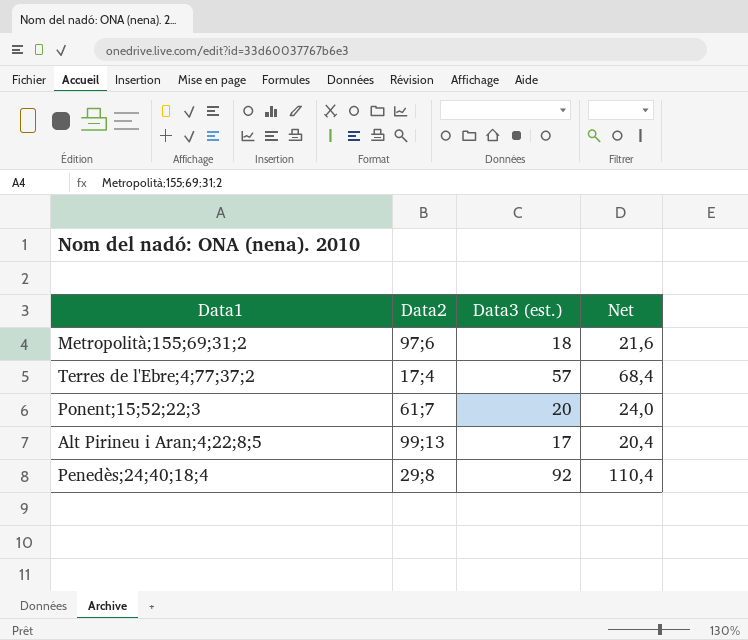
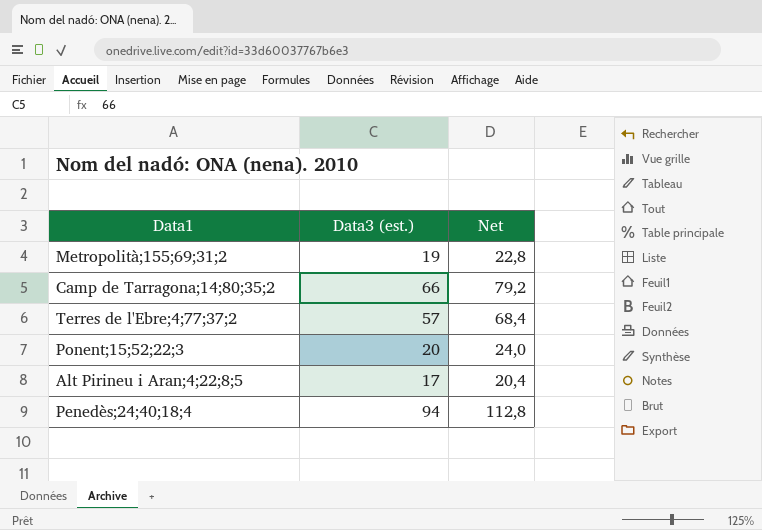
column Data2 | position: 2 -> none
Metropolità;155;69;31;2 | Data3 (est.): 18 -> 19
Metropolità;155;69;31;2 | Net: 21,6 -> 22,8
row Camp de Tarragona;14;80;35;2: none -> 66 | 79,2
Penedès;24;40;18;4 | Data3 (est.): 92 -> 94
Penedès;24;40;18;4 | Net: 110,4 -> 112,8

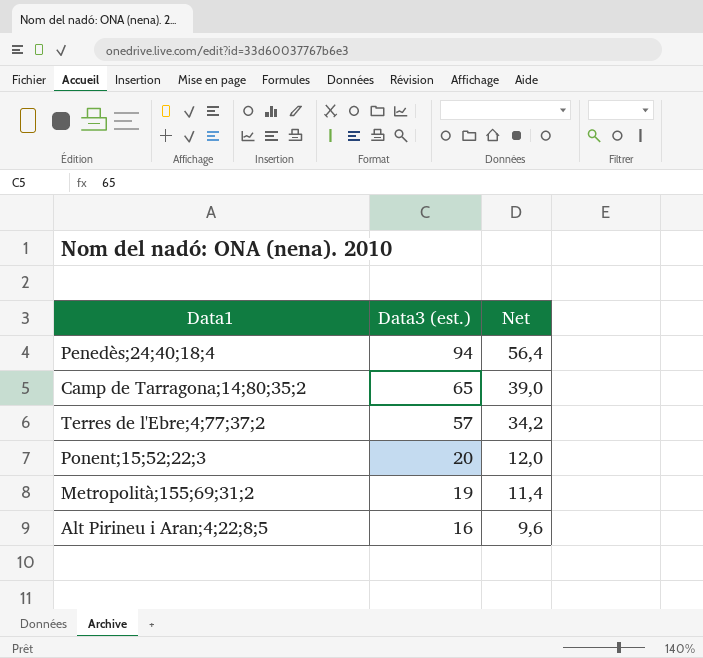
row order: none -> Data3 (est.) descending
column Net | formula: [Data3 (est.)] * 1,2 -> [Data3 (est.)] * 0,6
Camp de Tarragona;14;80;35;2 | Data3 (est.): 66 -> 65
Alt Pirineu i Aran;4;22;8;5 | Data3 (est.): 17 -> 16

